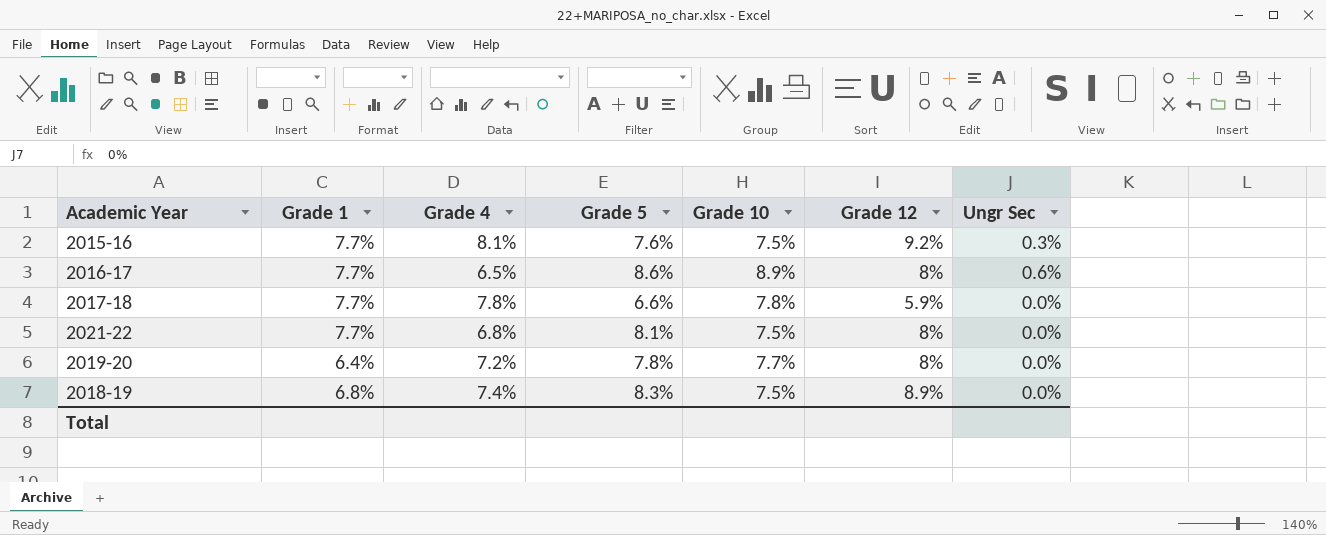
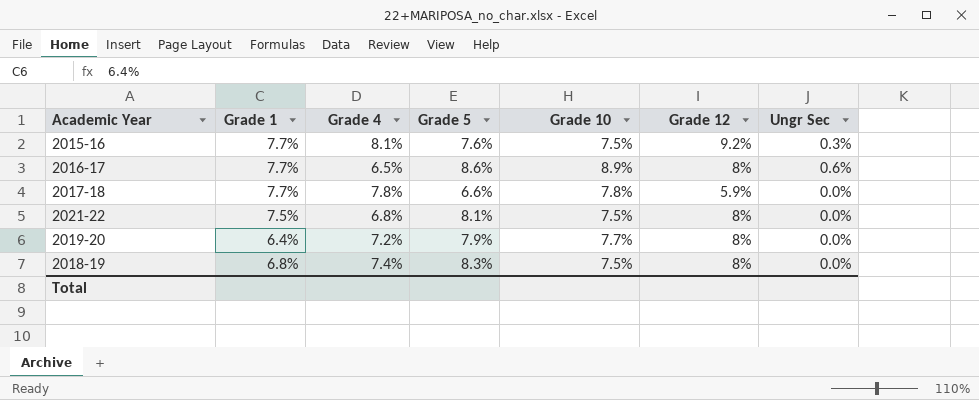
2021-22 | Grade 1: 7.7% -> 7.5%
2019-20 | Grade 5: 7.8% -> 7.9%
2018-19 | Grade 12: 8.9% -> 8%

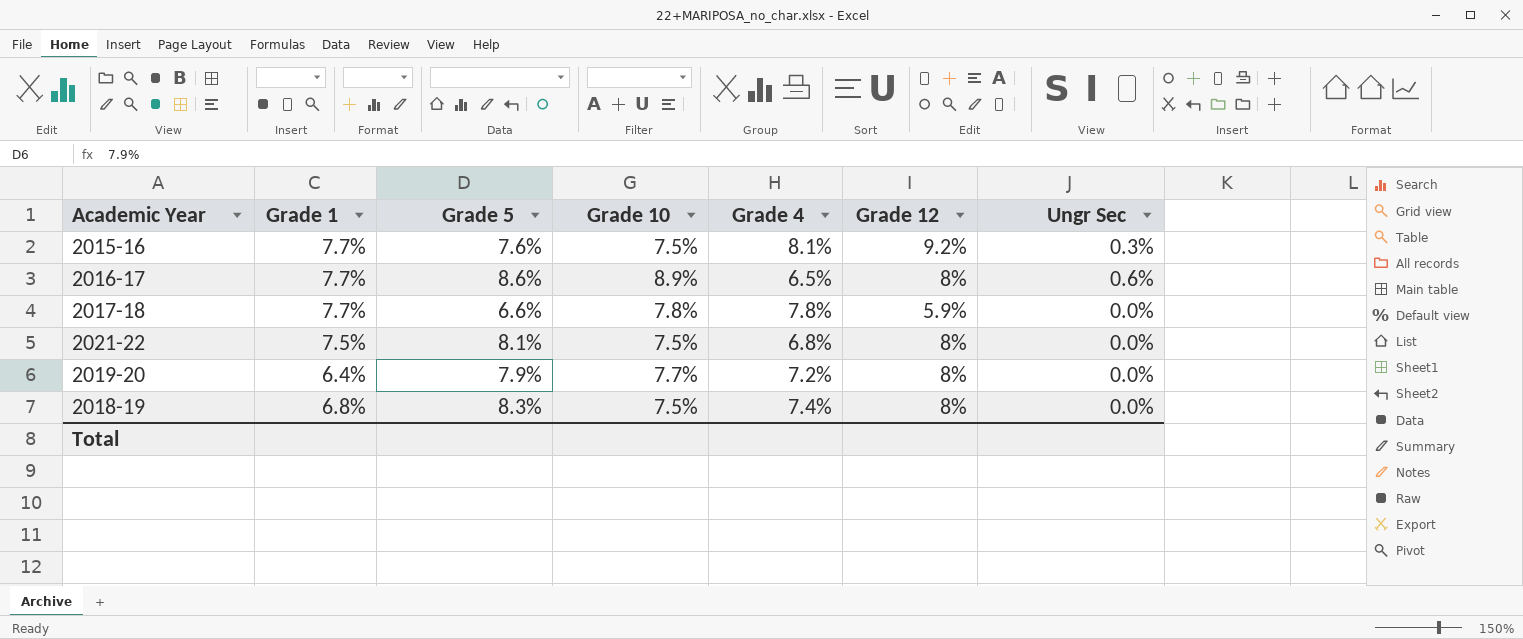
column Grade 4 | position: 3 -> 5

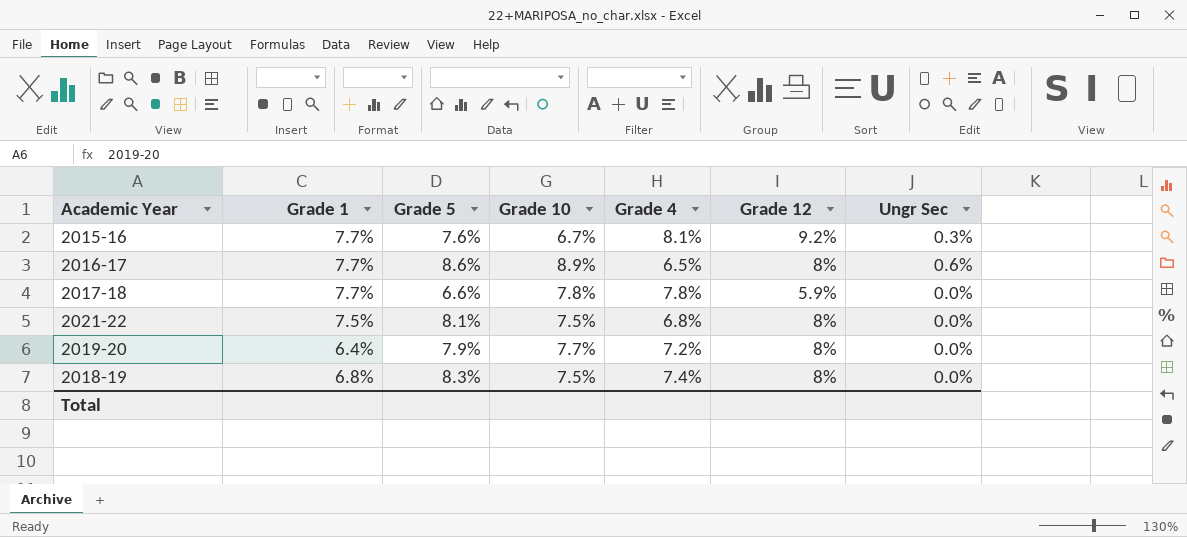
2015-16 | Grade 10: 7.5% -> 6.7%

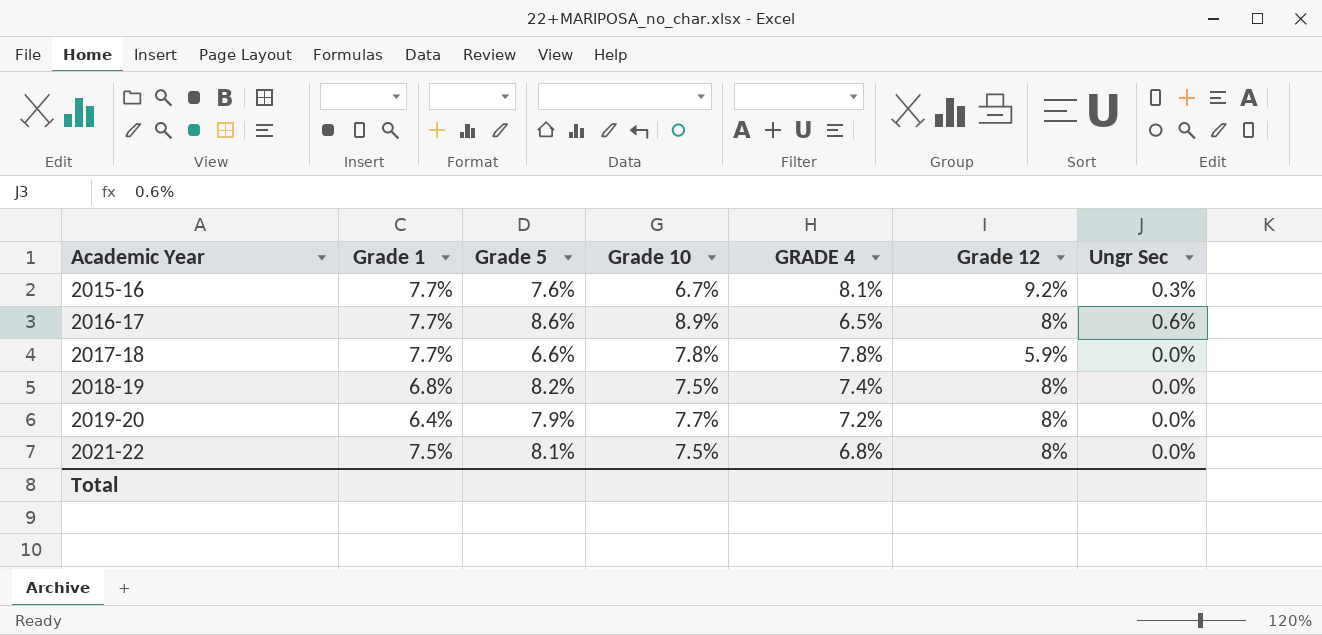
row order: none -> Academic Year ascending
column name: Grade 4 -> GRADE 4
2018-19 | Grade 5: 8.3% -> 8.2%

